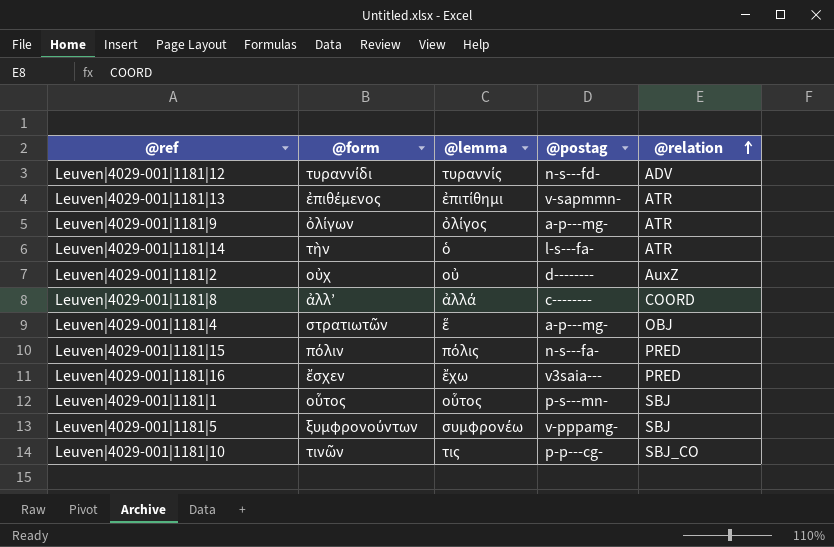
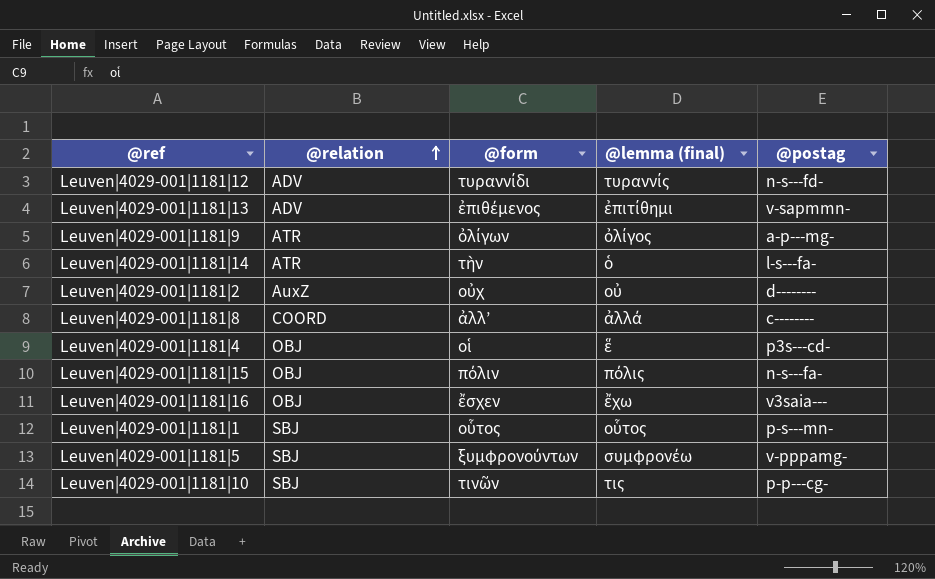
column @relation | position: 5 -> 2
column name: @lemma -> @lemma (final)
Leuven|4029-001|1181|13 | @relation: ATR -> ADV
Leuven|4029-001|1181|4 | @form: στρατιωτῶν -> οἱ
Leuven|4029-001|1181|4 | @postag: a-p---mg- -> p3s---cd-
Leuven|4029-001|1181|15 | @relation: PRED -> OBJ
Leuven|4029-001|1181|16 | @relation: PRED -> OBJ
Leuven|4029-001|1181|10 | @relation: SBJ_CO -> SBJ

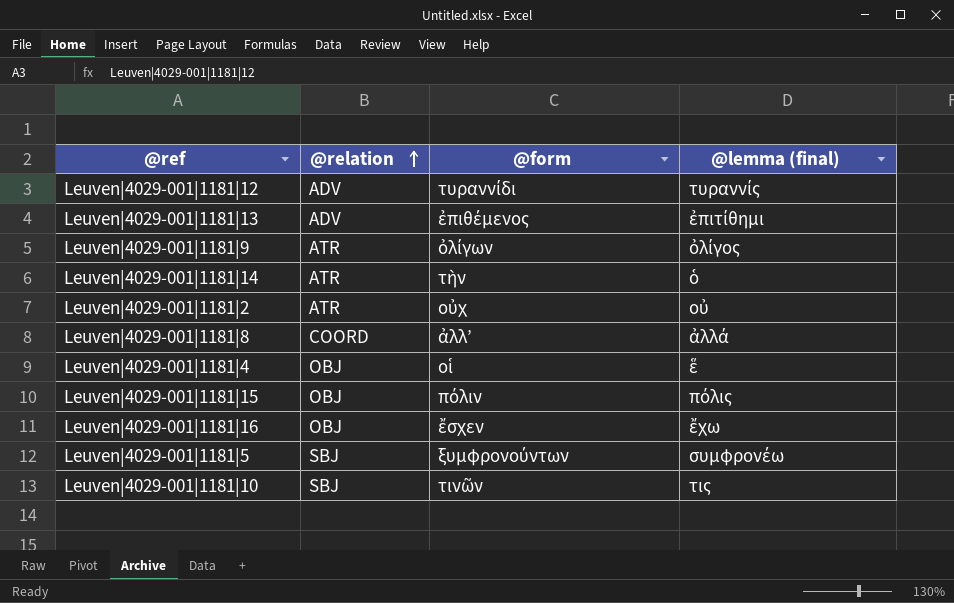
column @postag | position: 5 -> none
row Leuven|4029-001|1181|1: SBJ | οὗτος | οὗτος | p-s---mn- -> none
Leuven|4029-001|1181|2 | @relation: AuxZ -> ATR

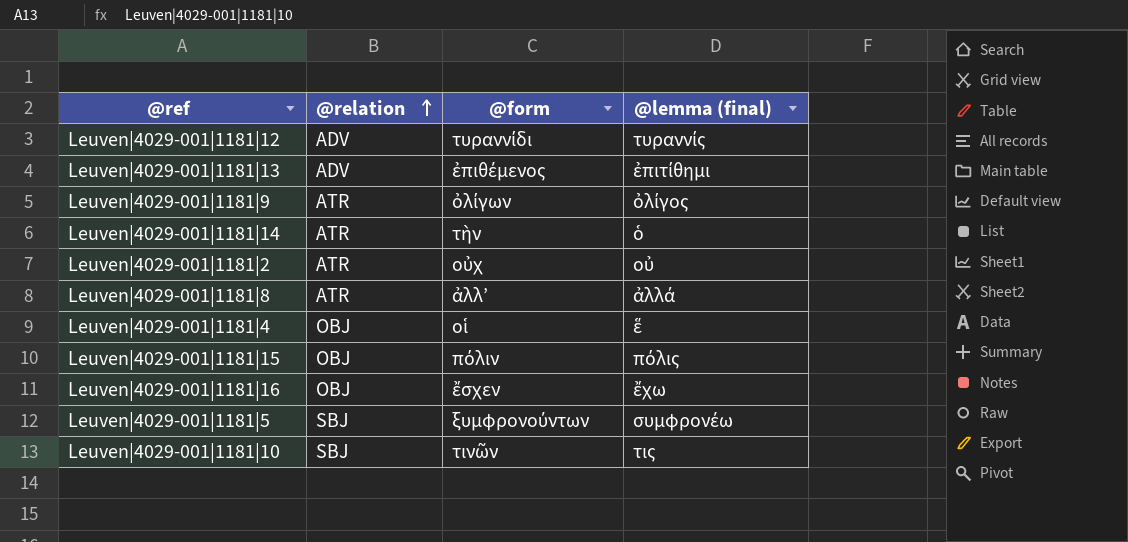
Leuven|4029-001|1181|8 | @relation: COORD -> ATR

